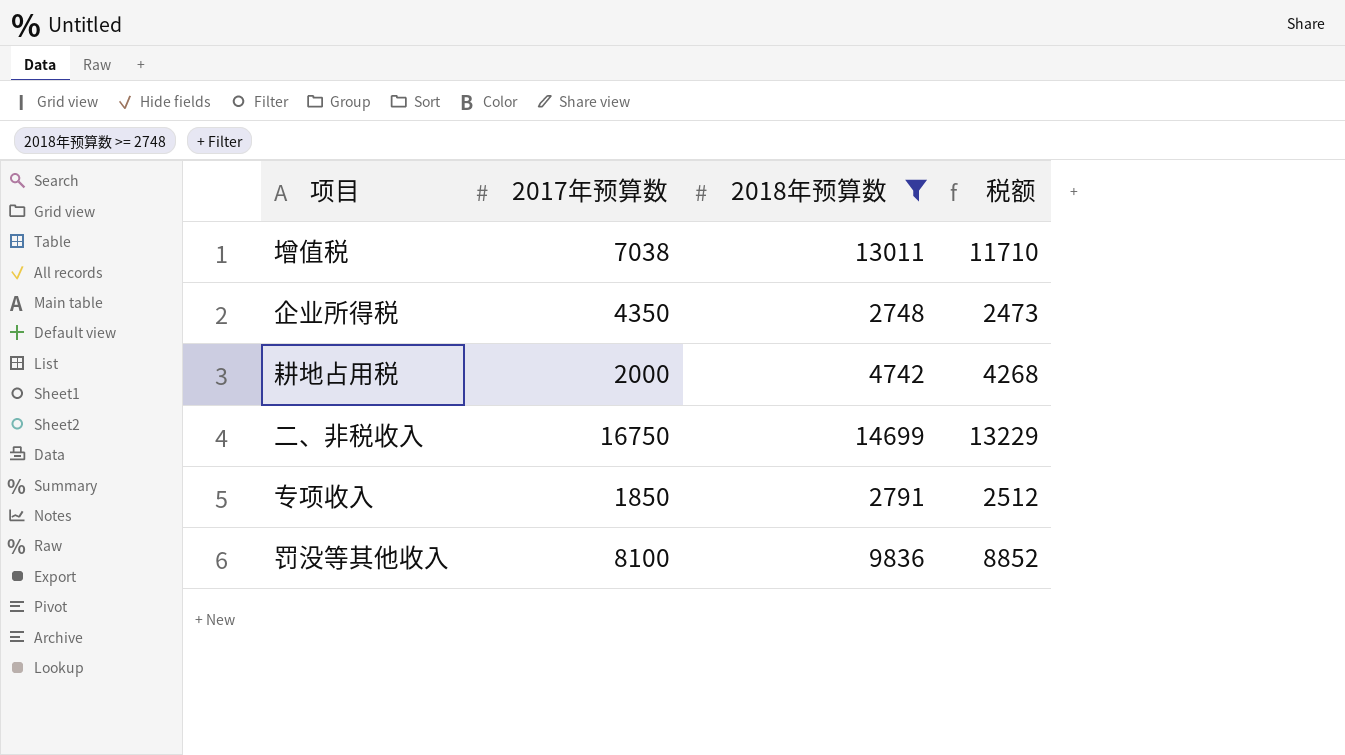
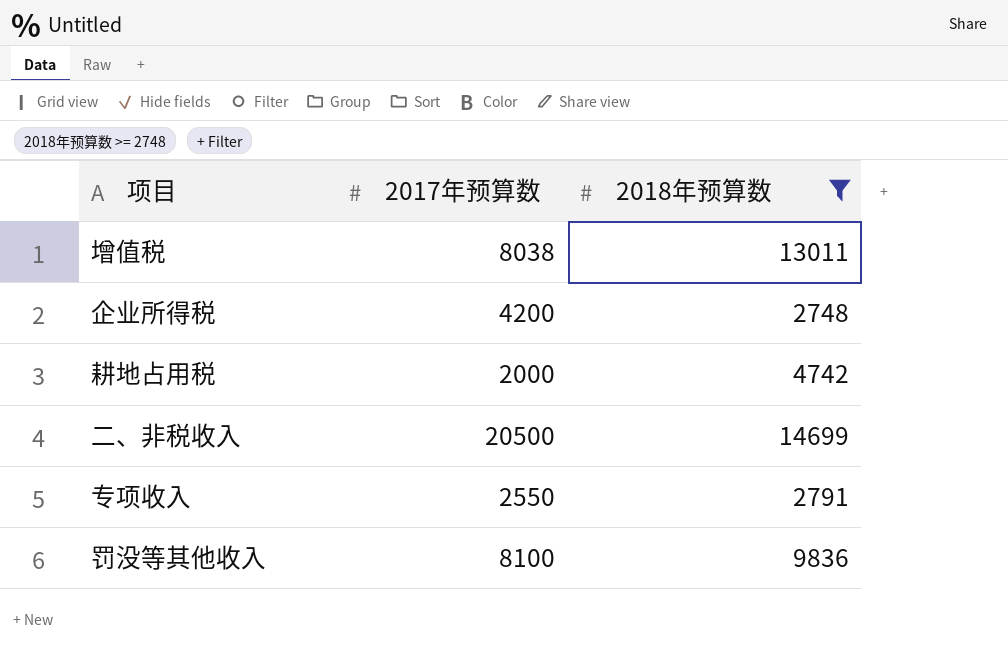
column 税额 | formula: [2018年预算数] * 0.9 -> none
增值税 | 2017年预算数: 7038 -> 8038
企业所得税 | 2017年预算数: 4350 -> 4200
二、非税收入 | 2017年预算数: 16750 -> 20500
专项收入 | 2017年预算数: 1850 -> 2550

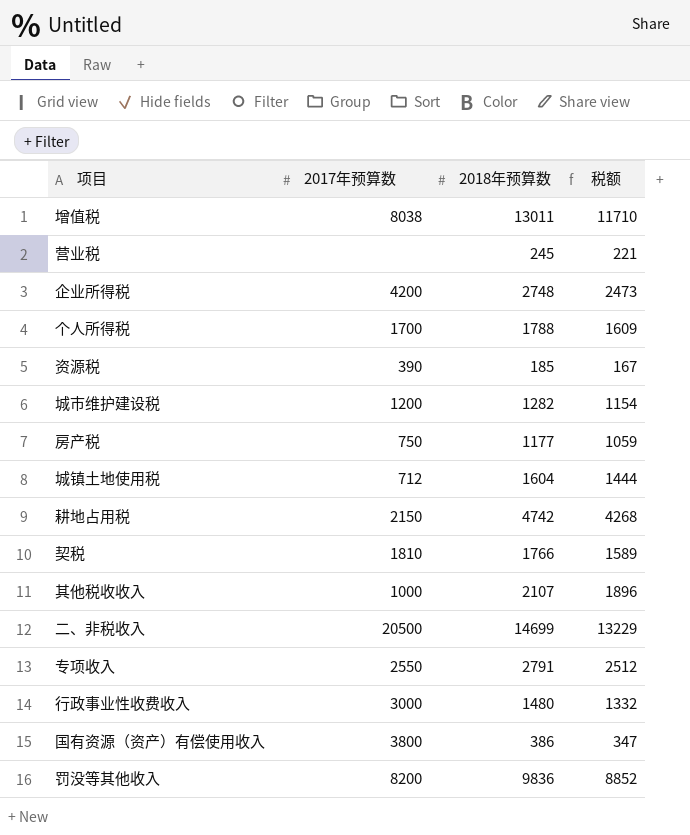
filter: 2018年预算数 >= 2748 -> none
column 税额 | formula: none -> [2018年预算数] * 0.9
耕地占用税 | 2017年预算数: 2000 -> 2150
罚没等其他收入 | 2017年预算数: 8100 -> 8200

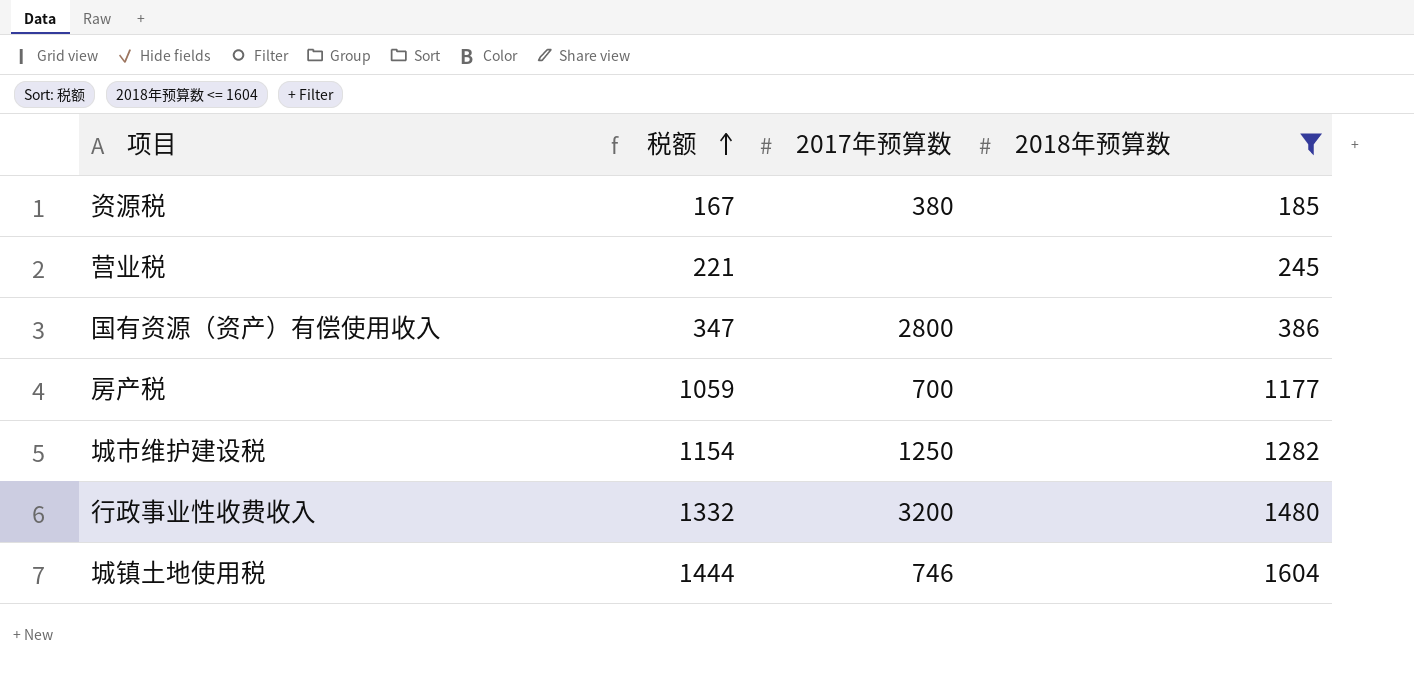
filter: none -> 2018年预算数 <= 1604
row order: none -> 税额 ascending
column 税额 | position: 4 -> 2
资源税 | 2017年预算数: 390 -> 380
国有资源（资产）有偿使用收入 | 2017年预算数: 3800 -> 2800
房产税 | 2017年预算数: 750 -> 700
城市维护建设税 | 2017年预算数: 1200 -> 1250
行政事业性收费收入 | 2017年预算数: 3000 -> 3200
城镇土地使用税 | 2017年预算数: 712 -> 746

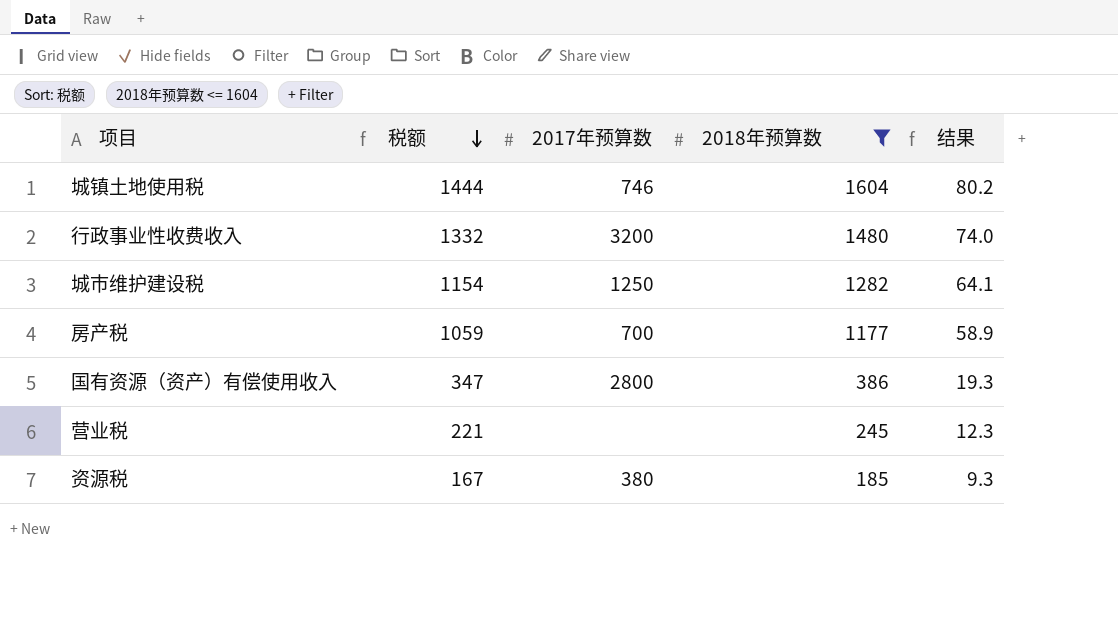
row order: 税额 ascending -> 税额 descending
column 结果 | formula: none -> [2018年预算数] * 0.05

